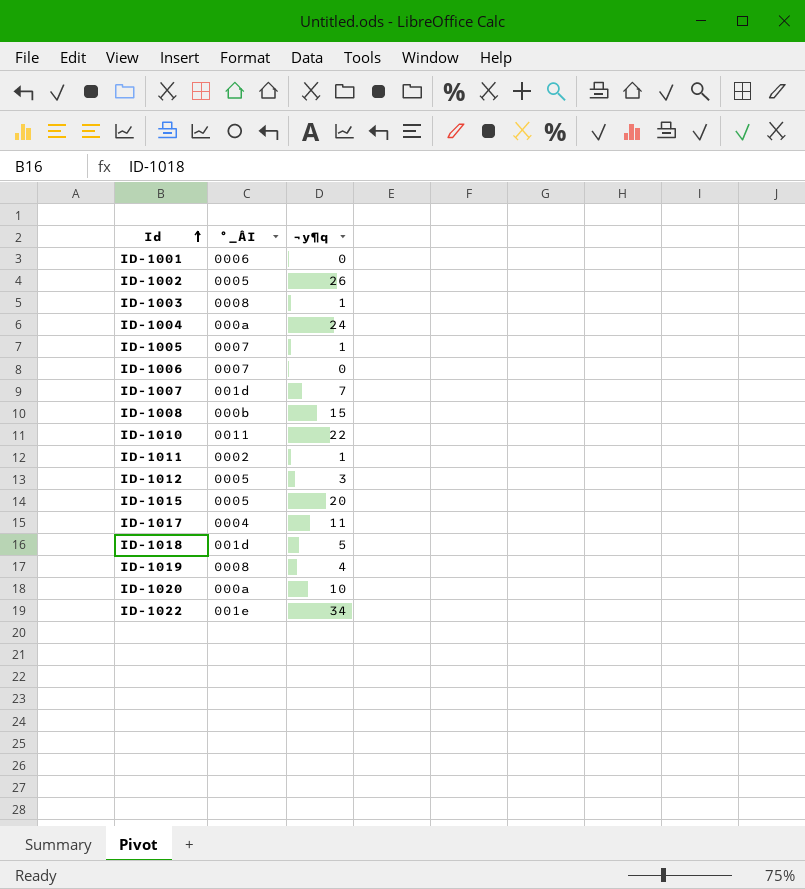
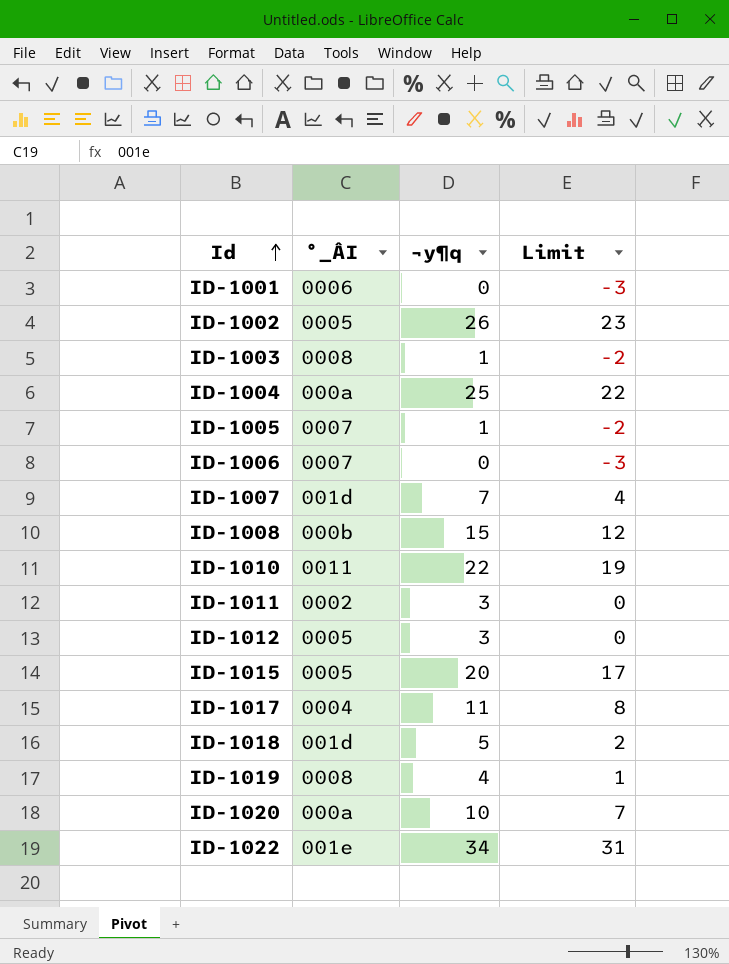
column Limit | formula: none -> [¬y¶q] - 3
ID-1004 | ¬y¶q: 24 -> 25
ID-1011 | ¬y¶q: 1 -> 3

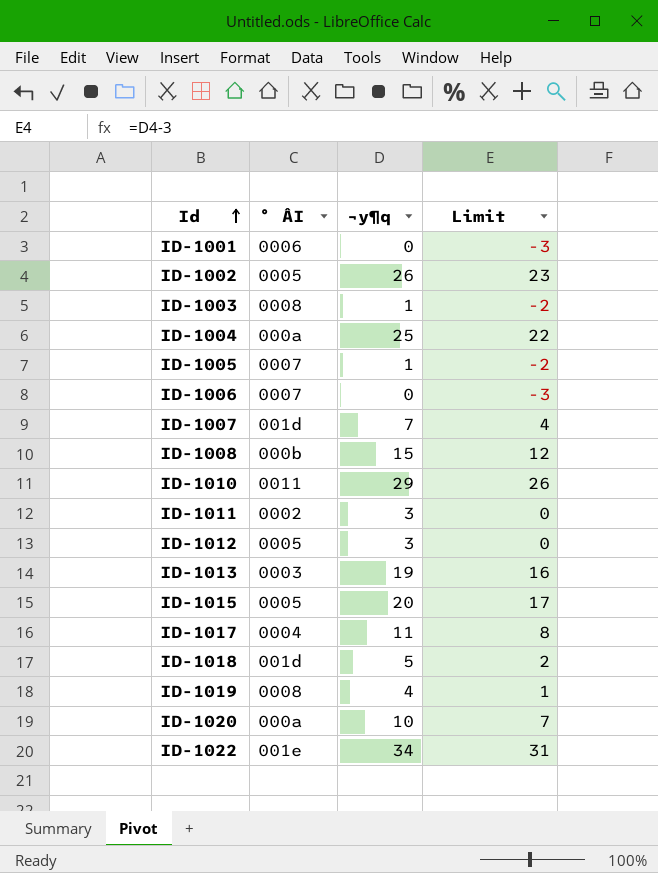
column name: °_ÂI -> ° ÂI
ID-1010 | ¬y¶q: 22 -> 29
ID-1010 | Limit: 19 -> 26
row ID-1013: none -> 0003 | 19 | 16

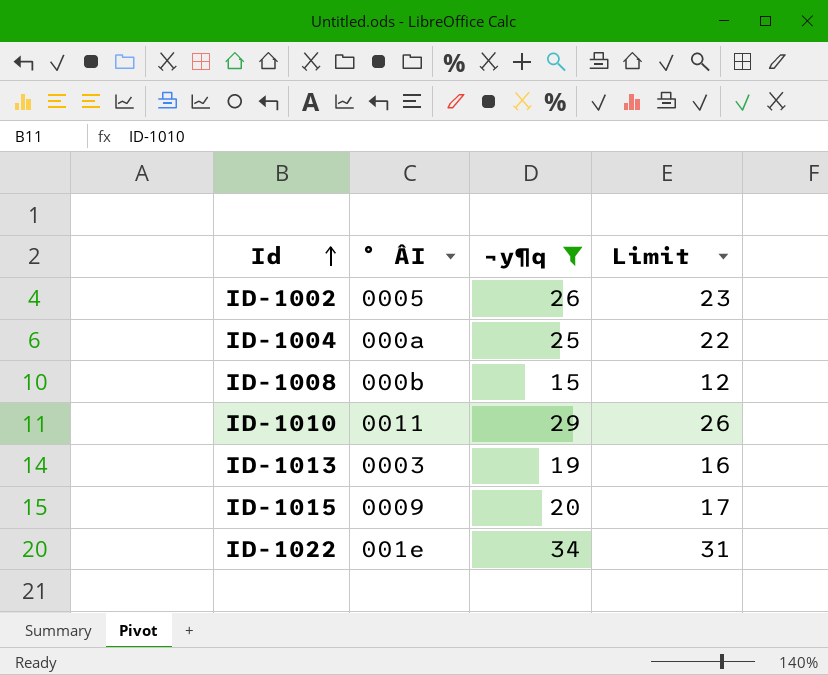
filter: none -> ¬y¶q >= 15
ID-1015 | ° ÂI: 0005 -> 0009

